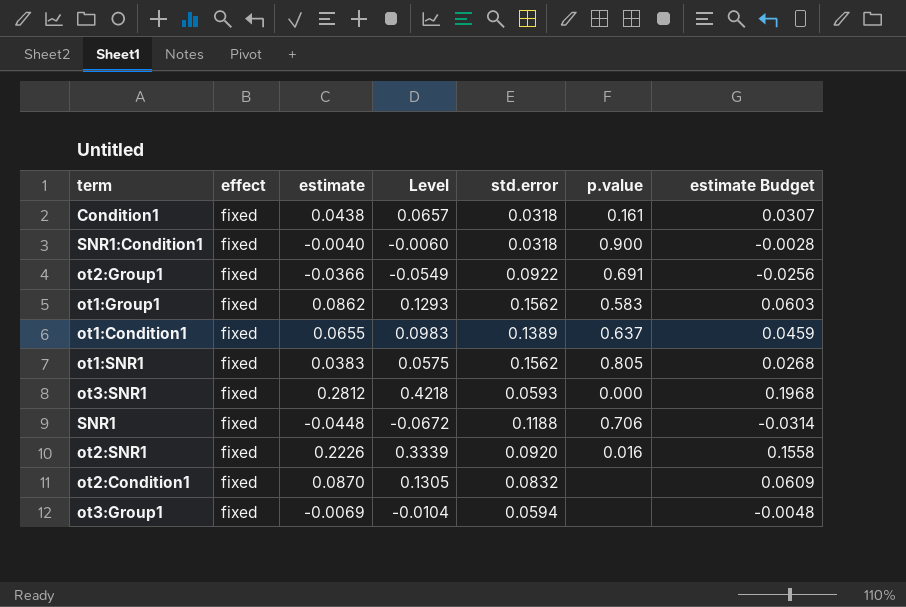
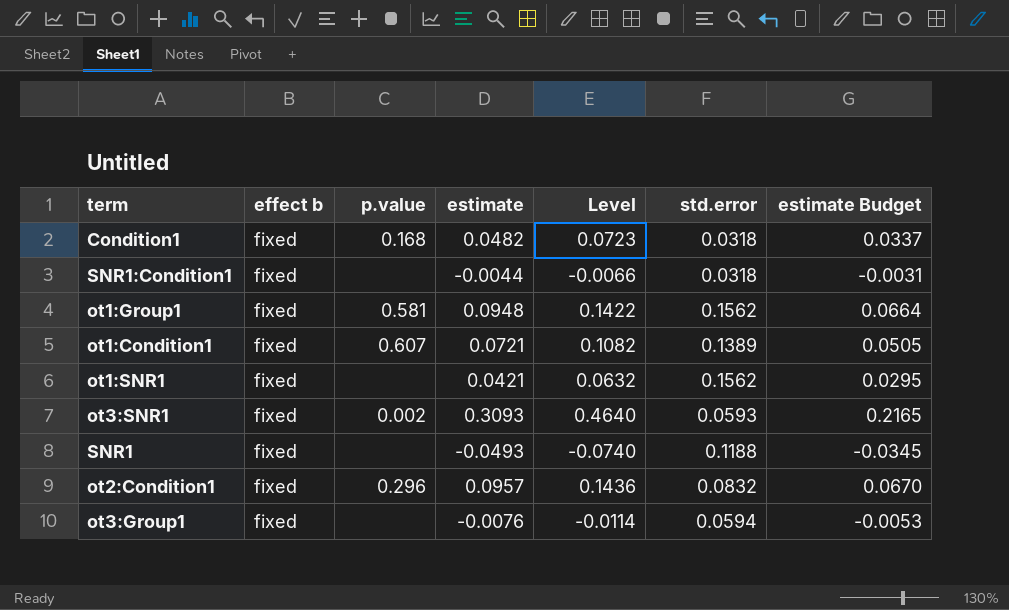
column name: effect -> effect b
column p.value | position: 6 -> 3
row ot2:Group1: fixed | -0.0366 | -0.0549 | 0.0922 | 0.691 | -0.0256 -> none
row ot2:SNR1: fixed | 0.2226 | 0.3339 | 0.0920 | 0.016 | 0.1558 -> none
Condition1 | p.value: 0.161 -> 0.168
Condition1 | estimate: 0.0438 -> 0.0482
Condition1 | Level: 0.0657 -> 0.0723
Condition1 | estimate Budget: 0.0307 -> 0.0337
SNR1:Condition1 | p.value: 0.900 -> none
SNR1:Condition1 | estimate: -0.0040 -> -0.0044
SNR1:Condition1 | Level: -0.0060 -> -0.0066
SNR1:Condition1 | estimate Budget: -0.0028 -> -0.0031
ot1:Group1 | p.value: 0.583 -> 0.581
ot1:Group1 | estimate: 0.0862 -> 0.0948
ot1:Group1 | Level: 0.1293 -> 0.1422
ot1:Group1 | estimate Budget: 0.0603 -> 0.0664
ot1:Condition1 | p.value: 0.637 -> 0.607
ot1:Condition1 | estimate: 0.0655 -> 0.0721
ot1:Condition1 | Level: 0.0983 -> 0.1082
ot1:Condition1 | estimate Budget: 0.0459 -> 0.0505
ot1:SNR1 | p.value: 0.805 -> none
ot1:SNR1 | estimate: 0.0383 -> 0.0421
ot1:SNR1 | Level: 0.0575 -> 0.0632
ot1:SNR1 | estimate Budget: 0.0268 -> 0.0295
ot3:SNR1 | p.value: 0.000 -> 0.002
ot3:SNR1 | estimate: 0.2812 -> 0.3093
ot3:SNR1 | Level: 0.4218 -> 0.4640
ot3:SNR1 | estimate Budget: 0.1968 -> 0.2165
SNR1 | p.value: 0.706 -> none
SNR1 | estimate: -0.0448 -> -0.0493
SNR1 | Level: -0.0672 -> -0.0740
SNR1 | estimate Budget: -0.0314 -> -0.0345
ot2:Condition1 | p.value: none -> 0.296
ot2:Condition1 | estimate: 0.0870 -> 0.0957
ot2:Condition1 | Level: 0.1305 -> 0.1436
ot2:Condition1 | estimate Budget: 0.0609 -> 0.0670
ot3:Group1 | estimate: -0.0069 -> -0.0076
ot3:Group1 | Level: -0.0104 -> -0.0114
ot3:Group1 | estimate Budget: -0.0048 -> -0.0053

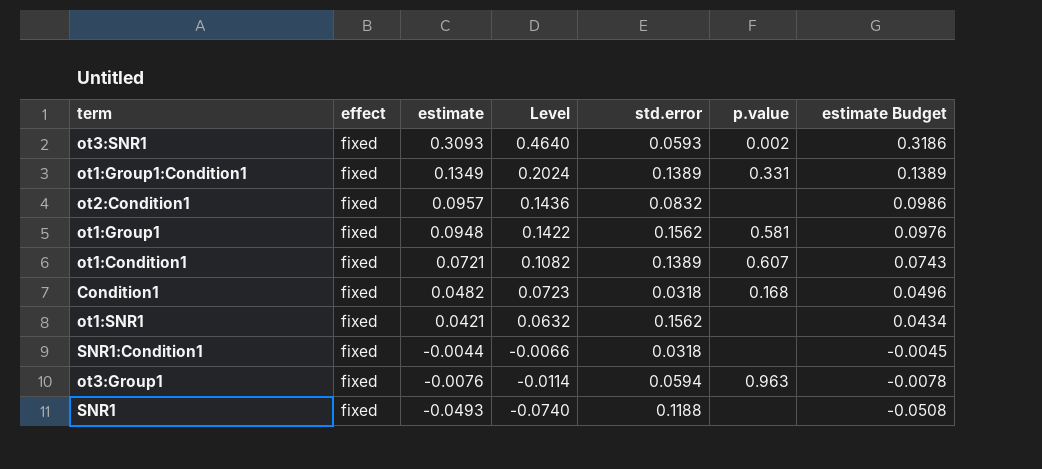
row order: none -> estimate descending
column name: effect b -> effect
column p.value | position: 3 -> 6
column estimate Budget | formula: [estimate] * 0.7 -> [estimate] * 1.03
row ot1:Group1:Condition1: none -> fixed | 0.1349 | 0.2024 | 0.1389 | 0.331 | 0.1389
ot2:Condition1 | p.value: 0.296 -> none
ot3:Group1 | p.value: none -> 0.963

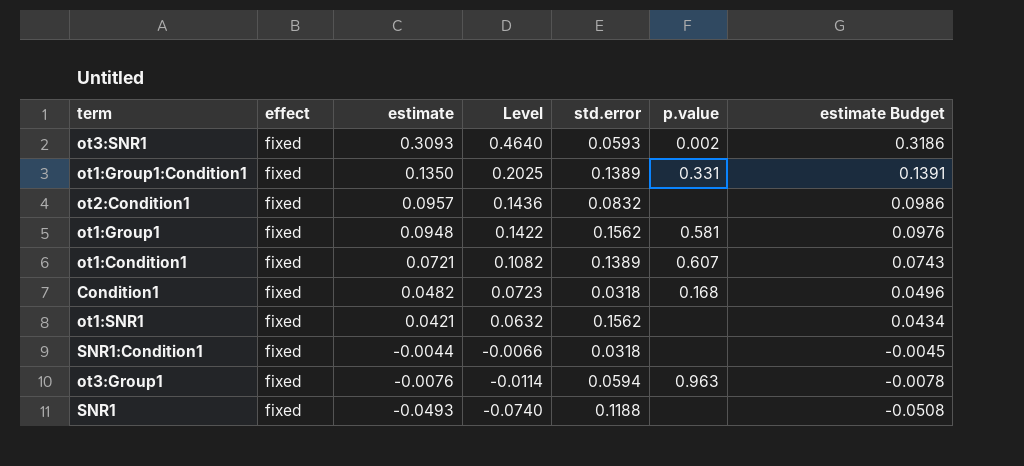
ot1:Group1:Condition1 | estimate: 0.1349 -> 0.1350
ot1:Group1:Condition1 | Level: 0.2024 -> 0.2025
ot1:Group1:Condition1 | estimate Budget: 0.1389 -> 0.1391

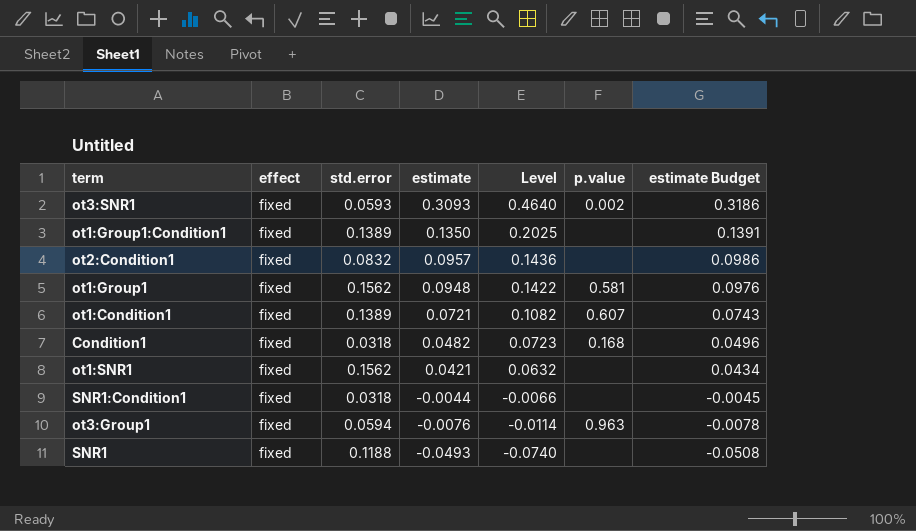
column std.error | position: 5 -> 3
ot1:Group1:Condition1 | p.value: 0.331 -> none

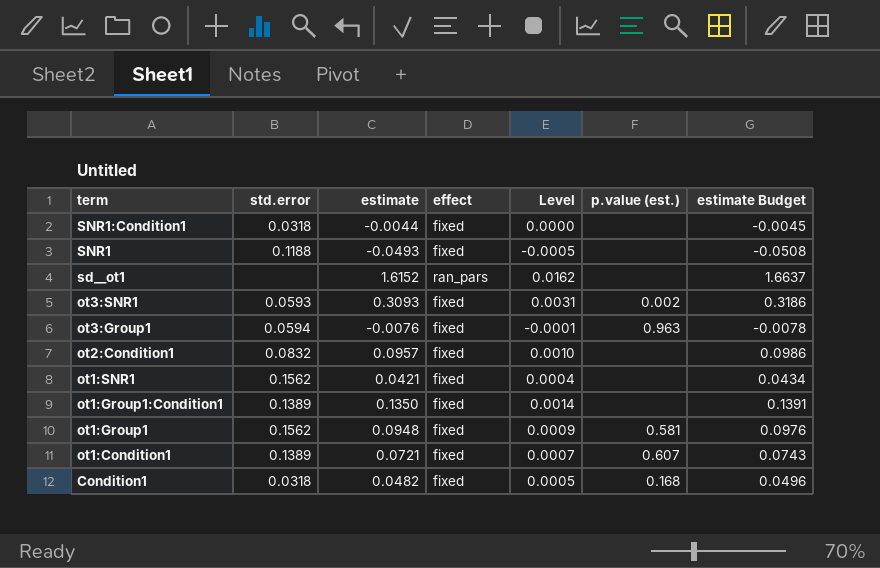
row order: estimate descending -> term descending
column effect | position: 2 -> 4
column Level | formula: [estimate] * 1.5 -> [estimate] * 0.01
column name: p.value -> p.value (est.)
row sd__ot1: none -> none | 1.6152 | ran_pars | 0.0162 | none | 1.6637

